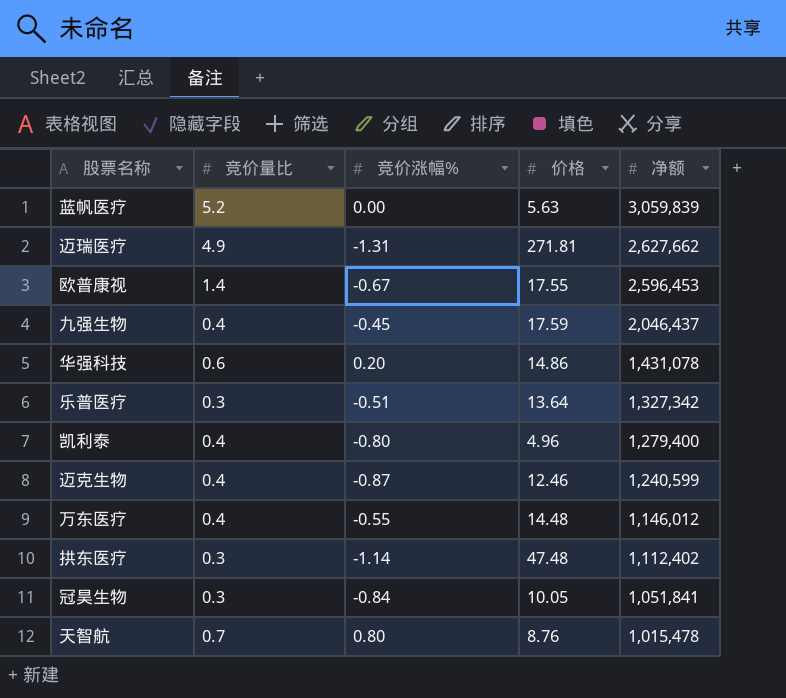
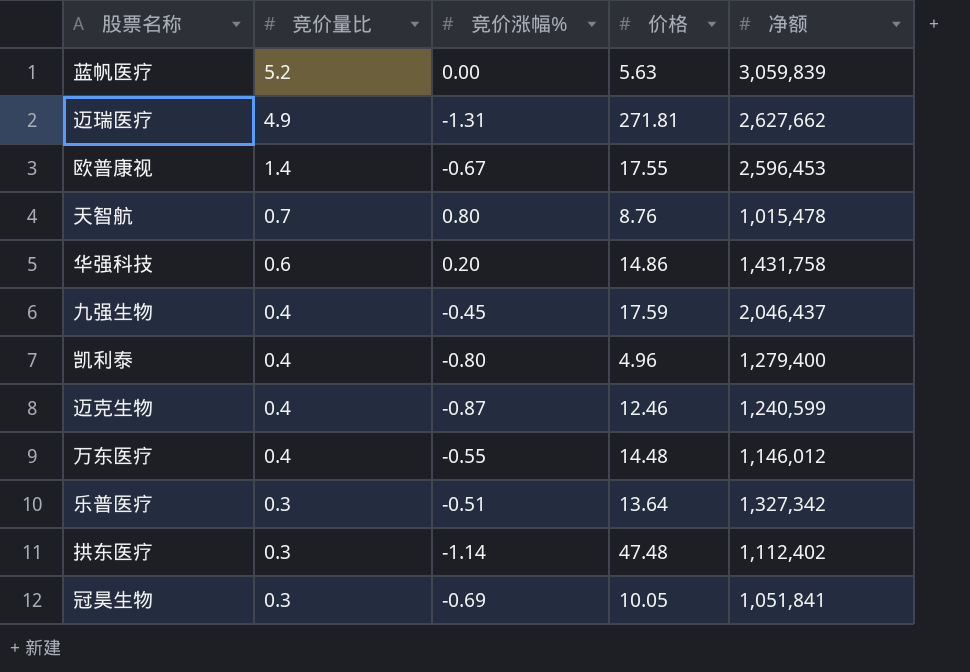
row order: 净额 descending -> 竞价量比 descending
华强科技 | 净额: 1,431,078 -> 1,431,758
冠昊生物 | 竞价涨幅%: -0.84 -> -0.69

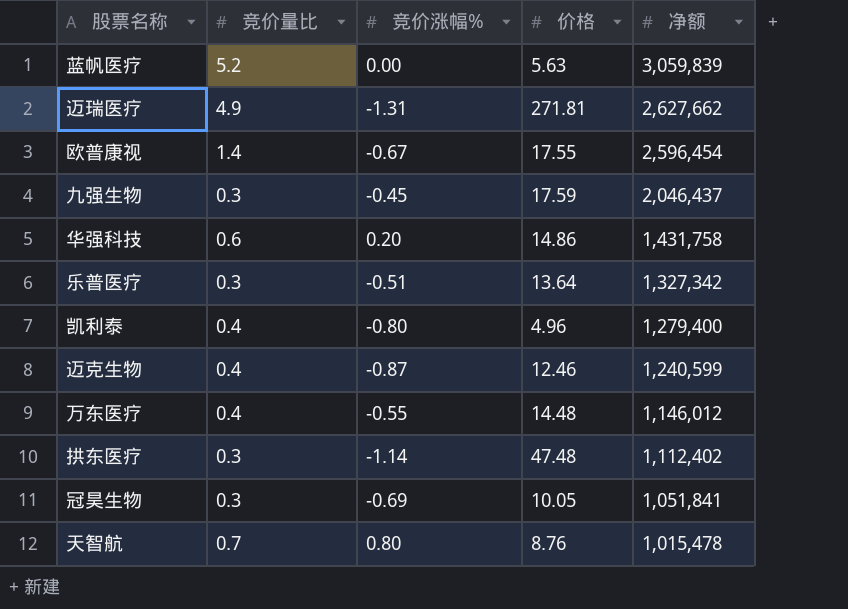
row order: 竞价量比 descending -> 净额 descending
欧普康视 | 净额: 2,596,453 -> 2,596,454
九强生物 | 竞价量比: 0.4 -> 0.3

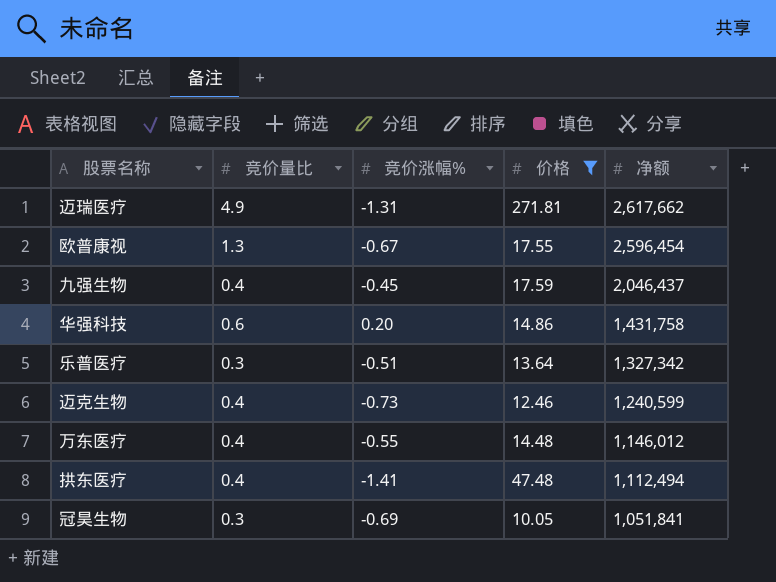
filter: none -> 价格 >= 10.05
迈瑞医疗 | 净额: 2,627,662 -> 2,617,662
欧普康视 | 竞价量比: 1.4 -> 1.3
九强生物 | 竞价量比: 0.3 -> 0.4
迈克生物 | 竞价涨幅%: -0.87 -> -0.73
拱东医疗 | 竞价量比: 0.3 -> 0.4
拱东医疗 | 竞价涨幅%: -1.14 -> -1.41
拱东医疗 | 净额: 1,112,402 -> 1,112,494

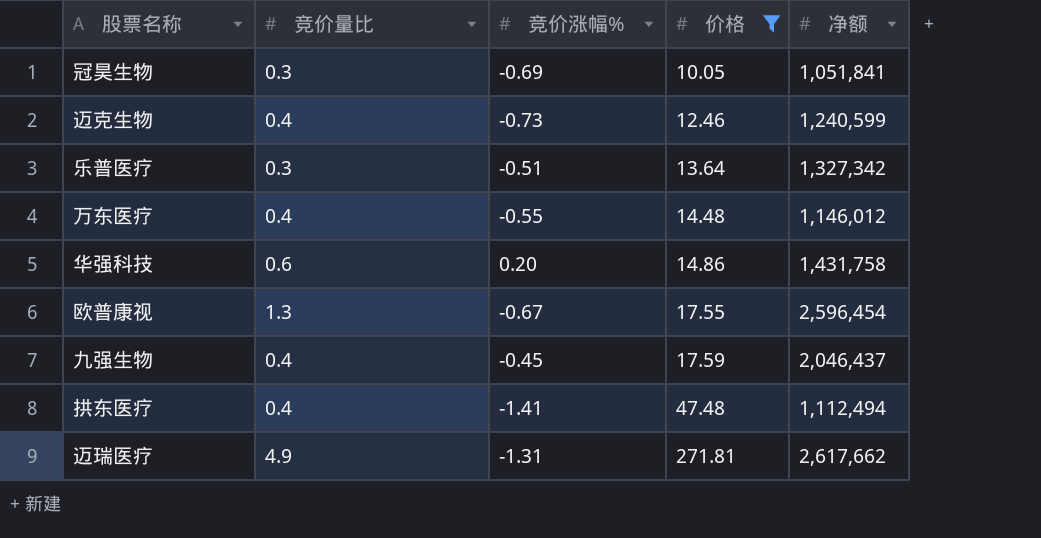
row order: 净额 descending -> 价格 ascending

